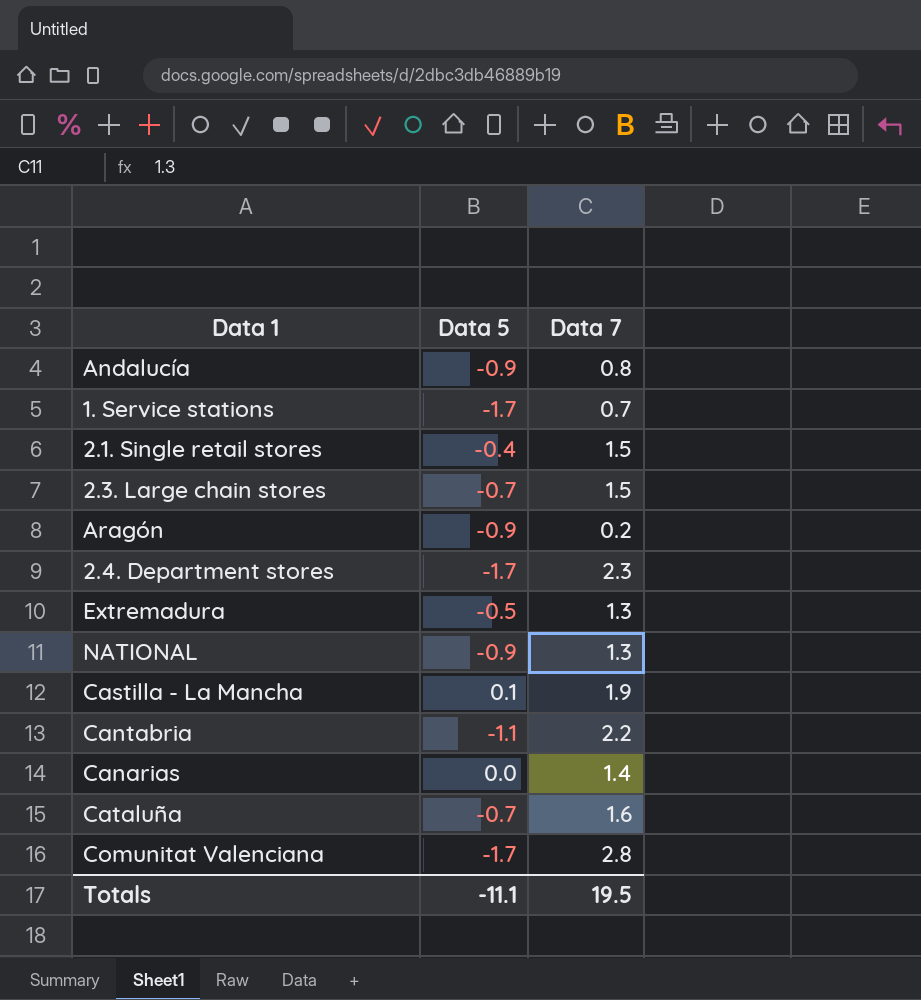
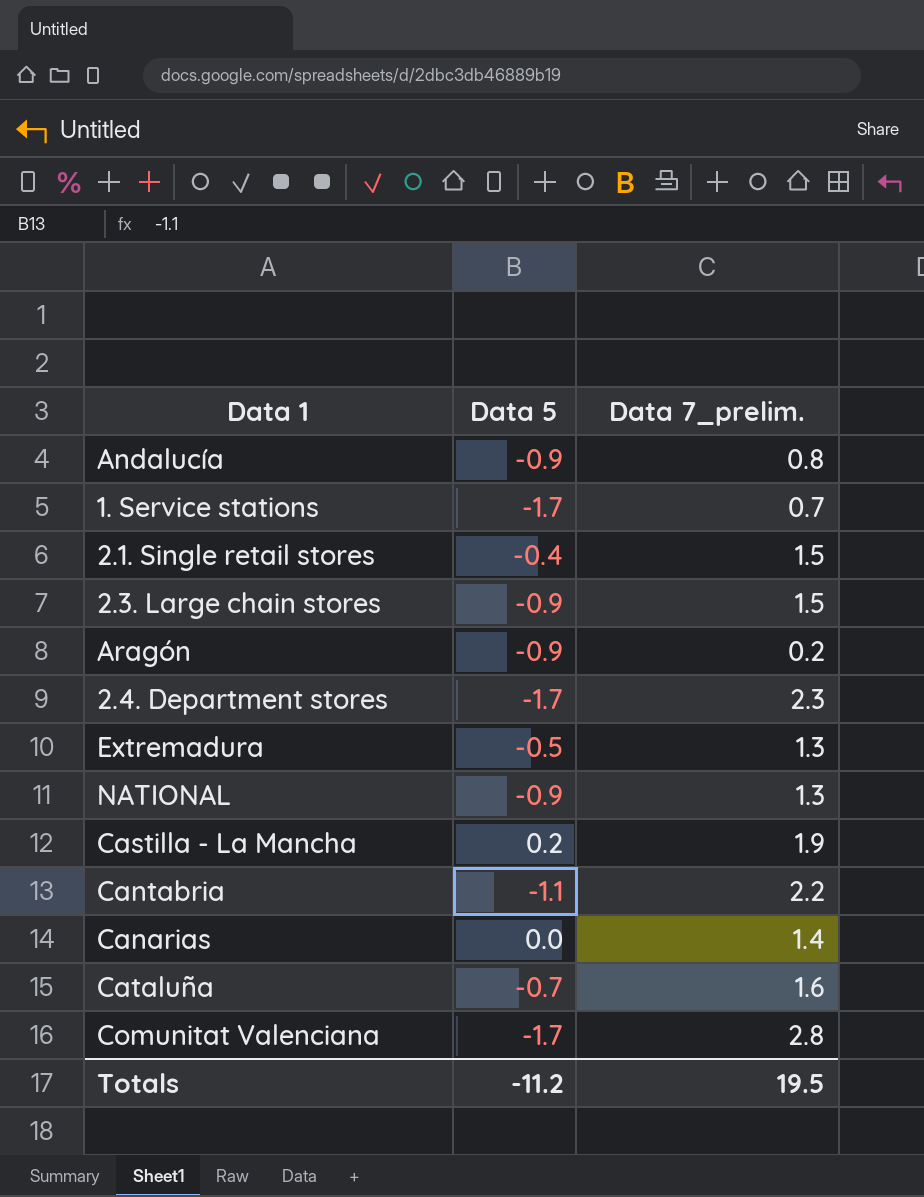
column name: Data 7 -> Data 7_prelim.
2.3. Large chain stores | Data 5: -0.7 -> -0.9
Castilla - La Mancha | Data 5: 0.1 -> 0.2
Totals | Data 5: -11.1 -> -11.2

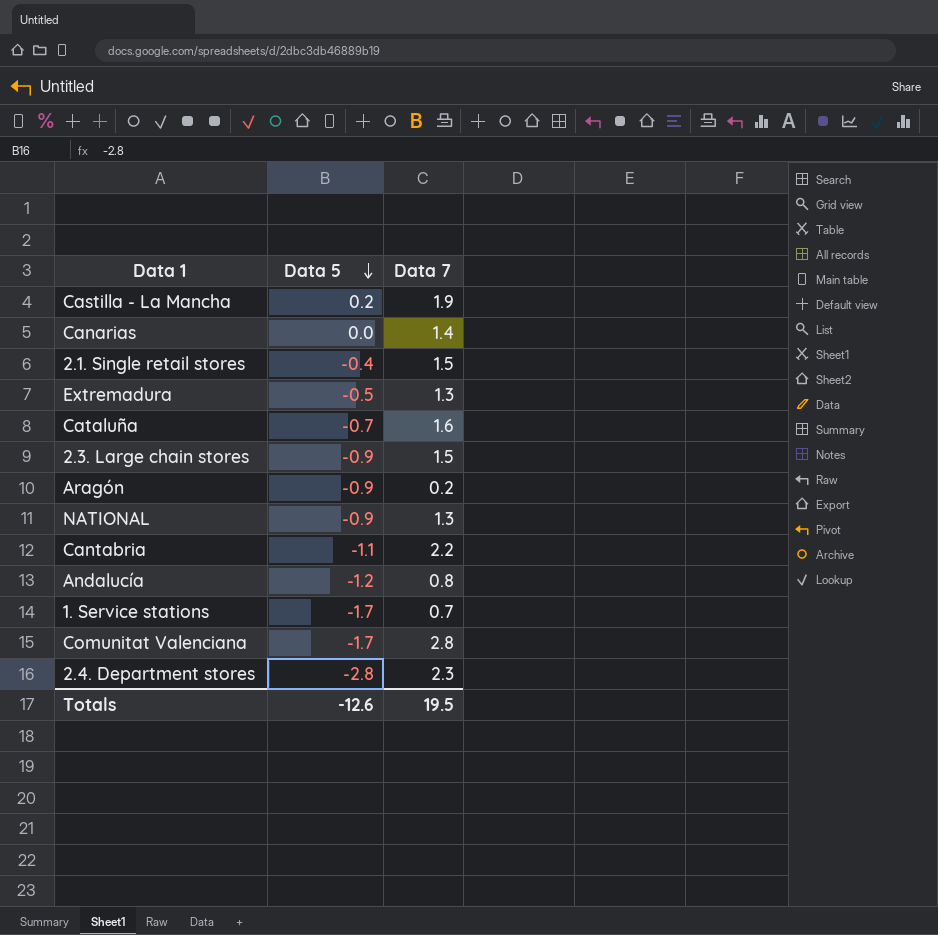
row order: none -> Data 5 descending
column name: Data 7_prelim. -> Data 7
Andalucía | Data 5: -0.9 -> -1.2
2.4. Department stores | Data 5: -1.7 -> -2.8
Totals | Data 5: -11.2 -> -12.6

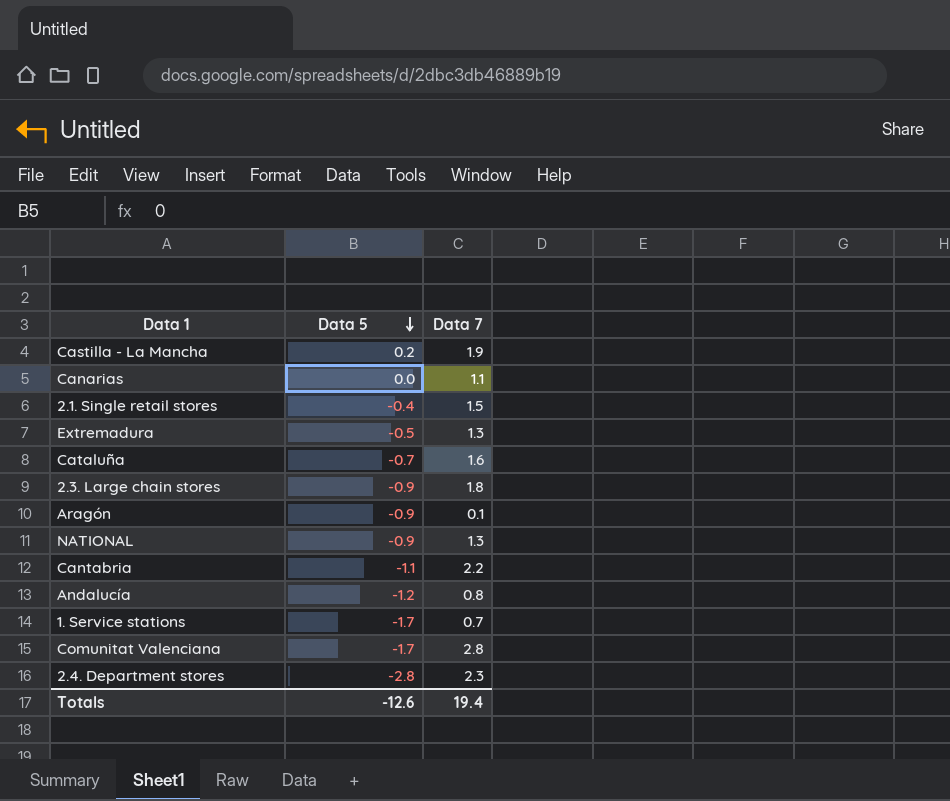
Canarias | Data 7: 1.4 -> 1.1
2.3. Large chain stores | Data 7: 1.5 -> 1.8
Aragón | Data 7: 0.2 -> 0.1
Totals | Data 7: 19.5 -> 19.4

